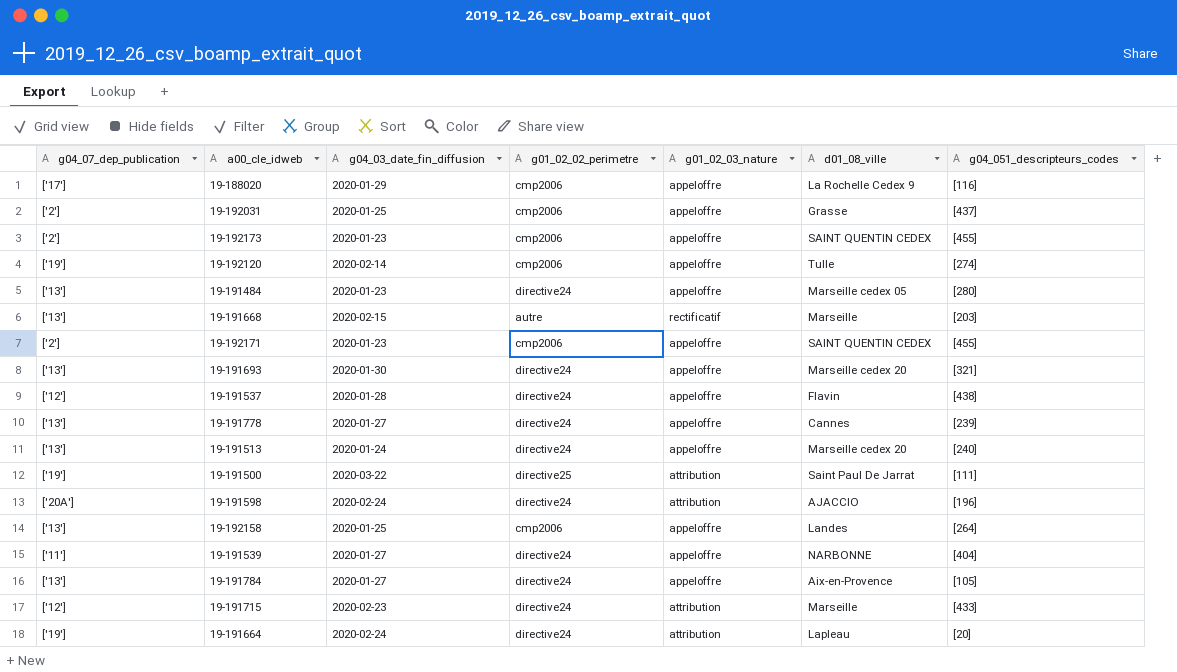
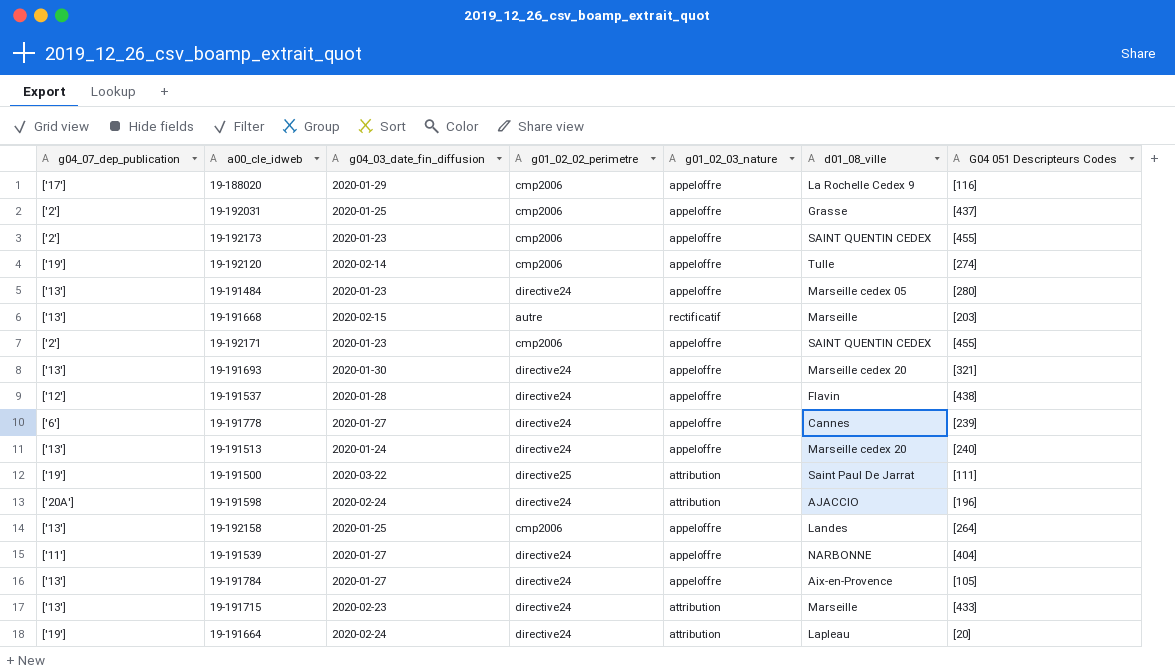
column name: g04_051_descripteurs_codes -> G04 051 Descripteurs Codes
19-191778 | g04_07_dep_publication: ['13'] -> ['6']
19-191715 | g04_07_dep_publication: ['12'] -> ['13']

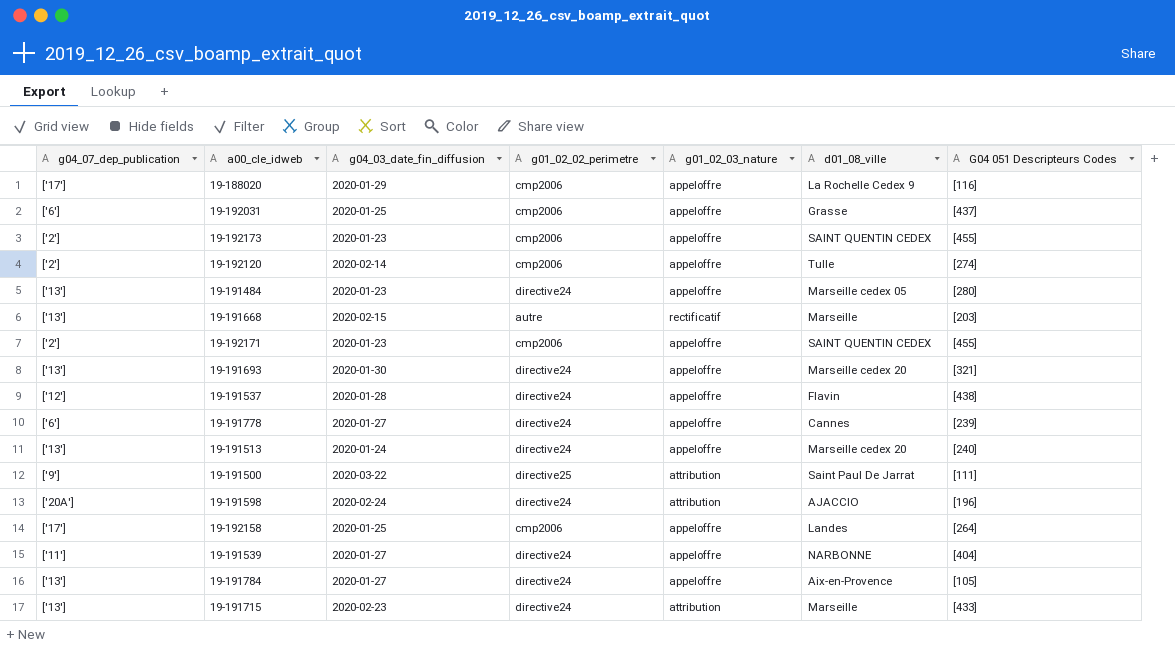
row 19-191664: ['19'] | 2020-02-24 | directive24 | attribution | Lapleau | [20] -> none
19-192031 | g04_07_dep_publication: ['2'] -> ['6']
19-192120 | g04_07_dep_publication: ['19'] -> ['2']
19-191500 | g04_07_dep_publication: ['19'] -> ['9']
19-192158 | g04_07_dep_publication: ['13'] -> ['17']

